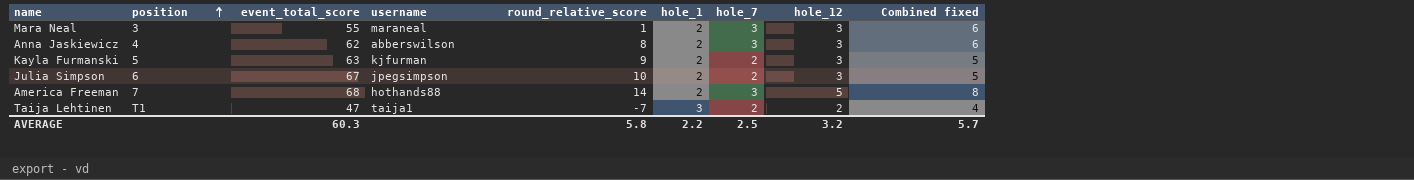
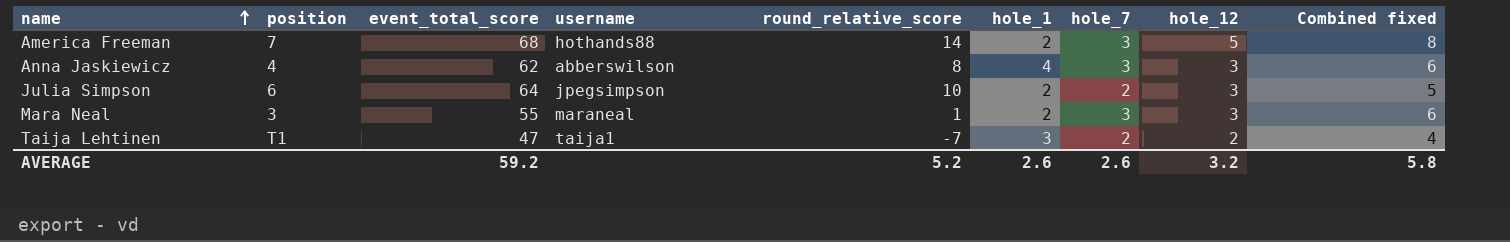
row order: position ascending -> name ascending
row Kayla Furmanski: 5 | 63 | kjfurman | 9 | 2 | 2 | 3 | 5 -> none
Anna Jaskiewicz | hole_1: 2 -> 4
Julia Simpson | event_total_score: 67 -> 64
AVERAGE | event_total_score: 60.3 -> 59.2
AVERAGE | round_relative_score: 5.8 -> 5.2
AVERAGE | hole_1: 2.2 -> 2.6
AVERAGE | hole_7: 2.5 -> 2.6
AVERAGE | Combined fixed: 5.7 -> 5.8

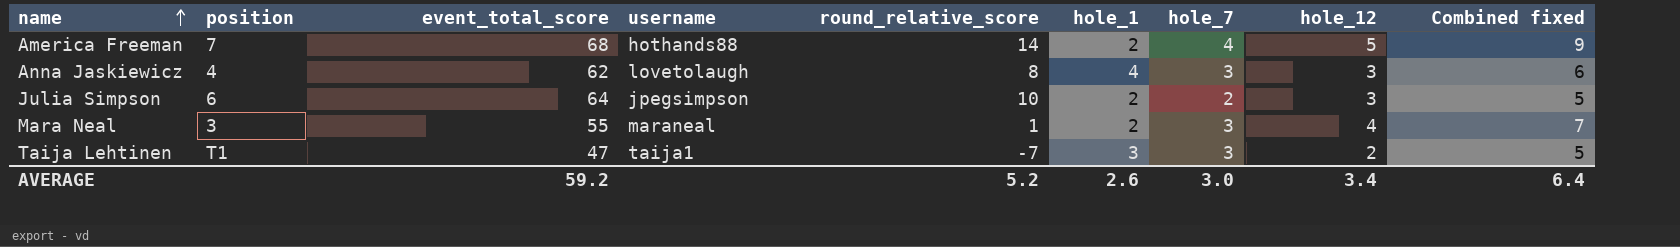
America Freeman | hole_7: 3 -> 4
America Freeman | Combined fixed: 8 -> 9
Anna Jaskiewicz | username: abberswilson -> lovetolaugh
Mara Neal | hole_12: 3 -> 4
Mara Neal | Combined fixed: 6 -> 7
Taija Lehtinen | hole_7: 2 -> 3
Taija Lehtinen | Combined fixed: 4 -> 5
AVERAGE | hole_7: 2.6 -> 3.0
AVERAGE | hole_12: 3.2 -> 3.4
AVERAGE | Combined fixed: 5.8 -> 6.4

